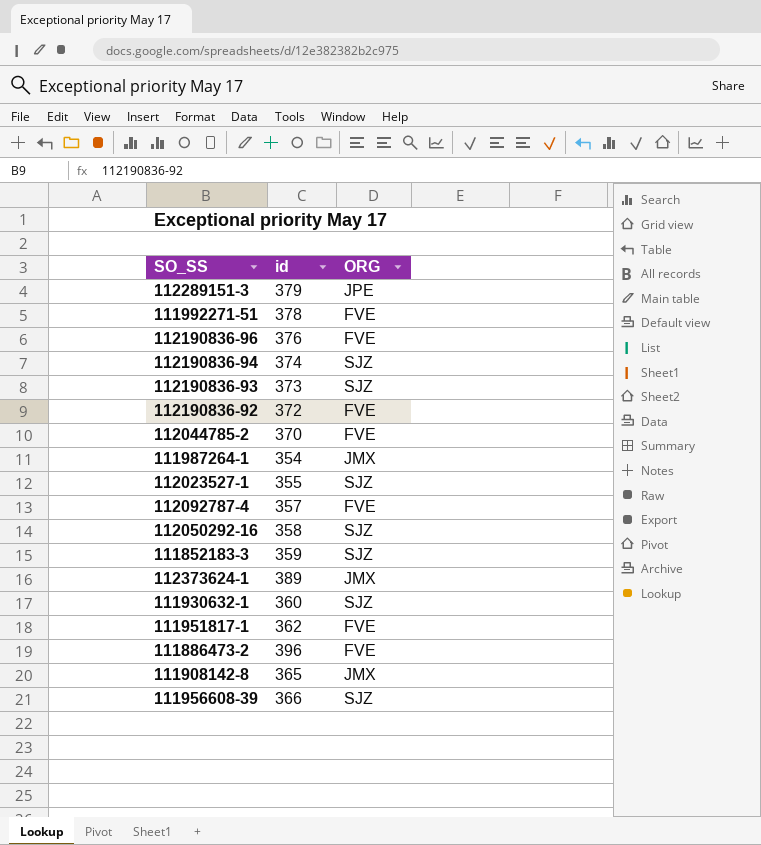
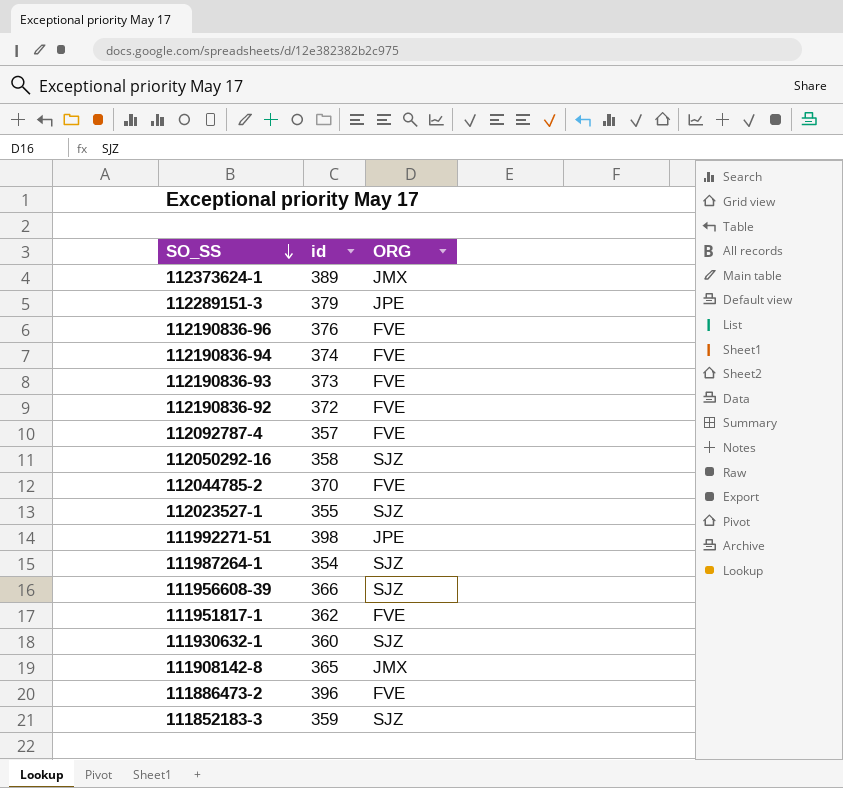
row order: none -> SO_SS descending
112190836-94 | ORG: SJZ -> FVE
112190836-93 | ORG: SJZ -> FVE
111992271-51 | id: 378 -> 398
111992271-51 | ORG: FVE -> JPE
111987264-1 | ORG: JMX -> SJZ

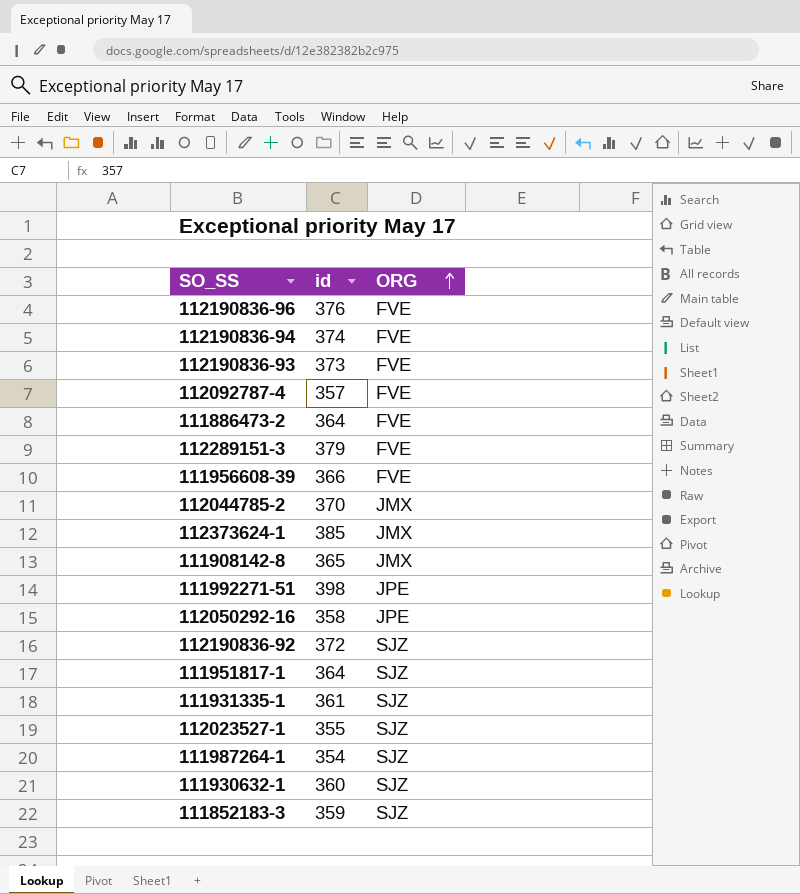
row order: SO_SS descending -> ORG ascending
111886473-2 | id: 396 -> 364
112289151-3 | ORG: JPE -> FVE
111956608-39 | ORG: SJZ -> FVE
112044785-2 | ORG: FVE -> JMX
112373624-1 | id: 389 -> 385
112050292-16 | ORG: SJZ -> JPE
112190836-92 | ORG: FVE -> SJZ
111951817-1 | id: 362 -> 364
111951817-1 | ORG: FVE -> SJZ
row 111931335-1: none -> 361 | SJZ

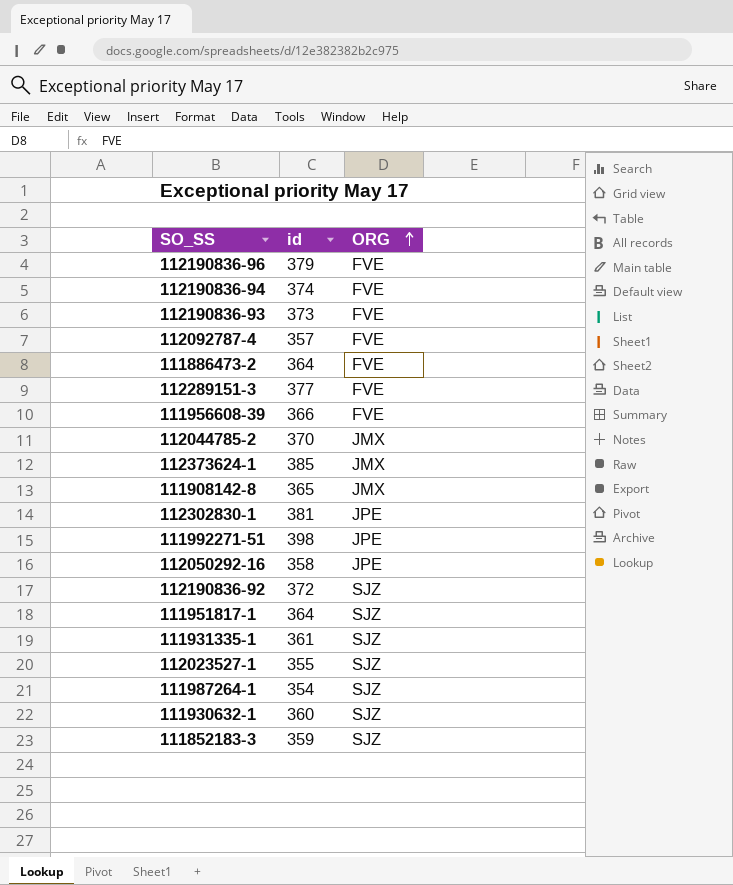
112190836-96 | id: 376 -> 379
112289151-3 | id: 379 -> 377
row 112302830-1: none -> 381 | JPE

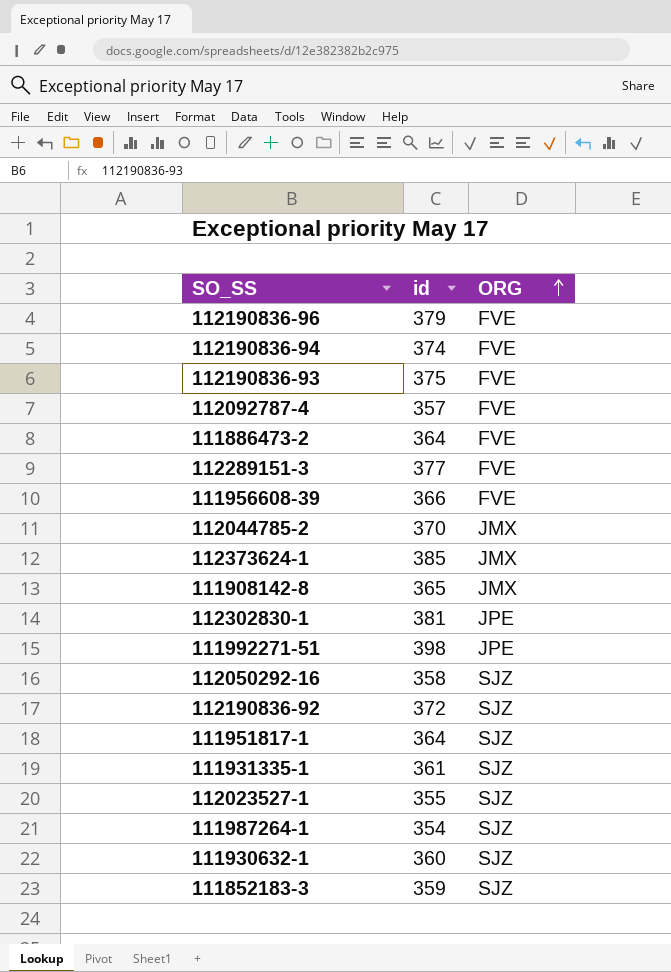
112190836-93 | id: 373 -> 375
112050292-16 | ORG: JPE -> SJZ

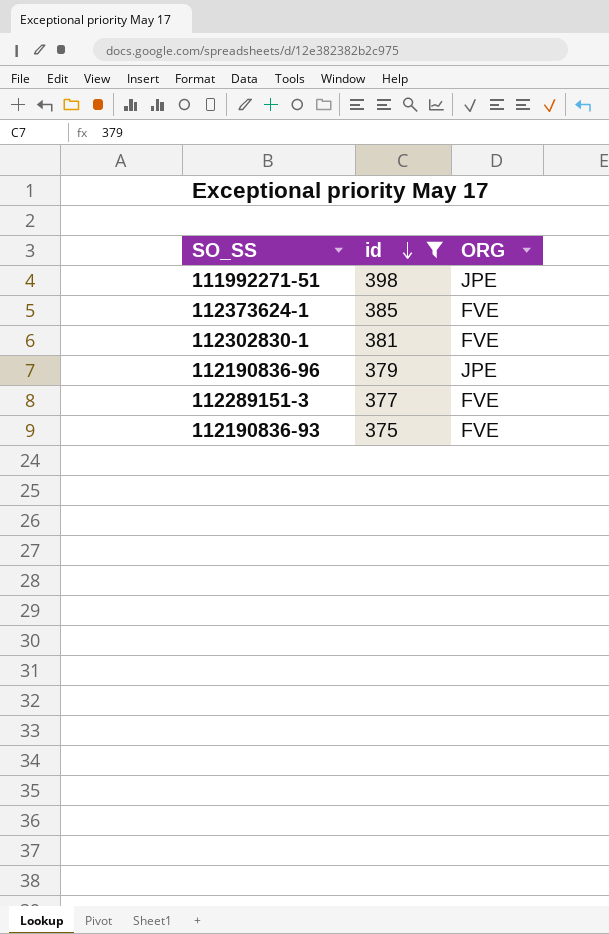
filter: none -> id >= 375
row order: ORG ascending -> id descending
112373624-1 | ORG: JMX -> FVE
112302830-1 | ORG: JPE -> FVE
112190836-96 | ORG: FVE -> JPE

